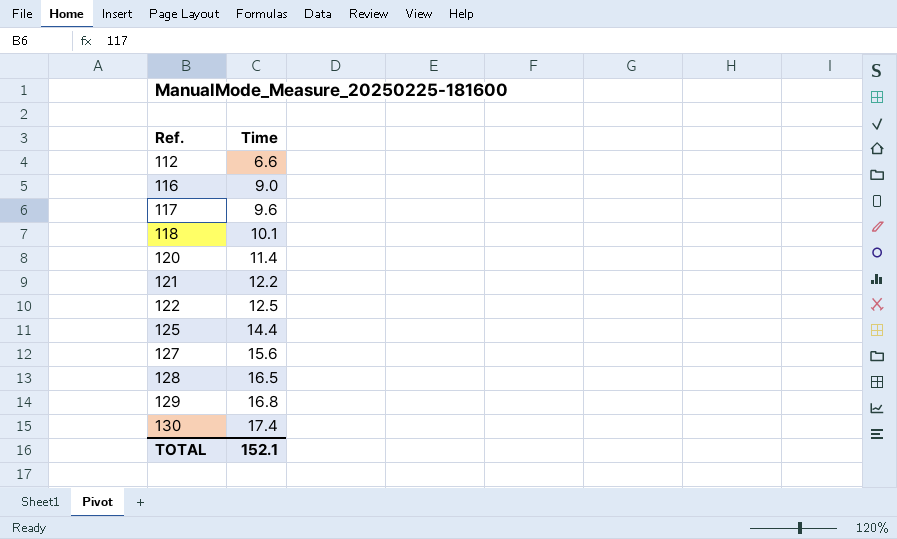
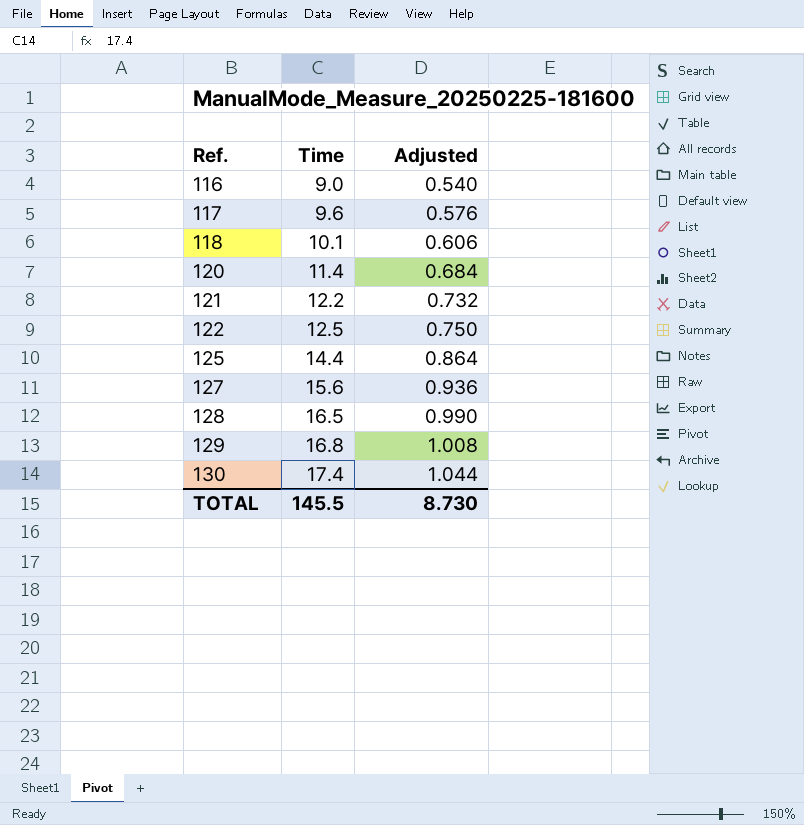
column Adjusted | formula: none -> [Time] * 0.06
row 112: 6.6 -> none
TOTAL | Time: 152.1 -> 145.5

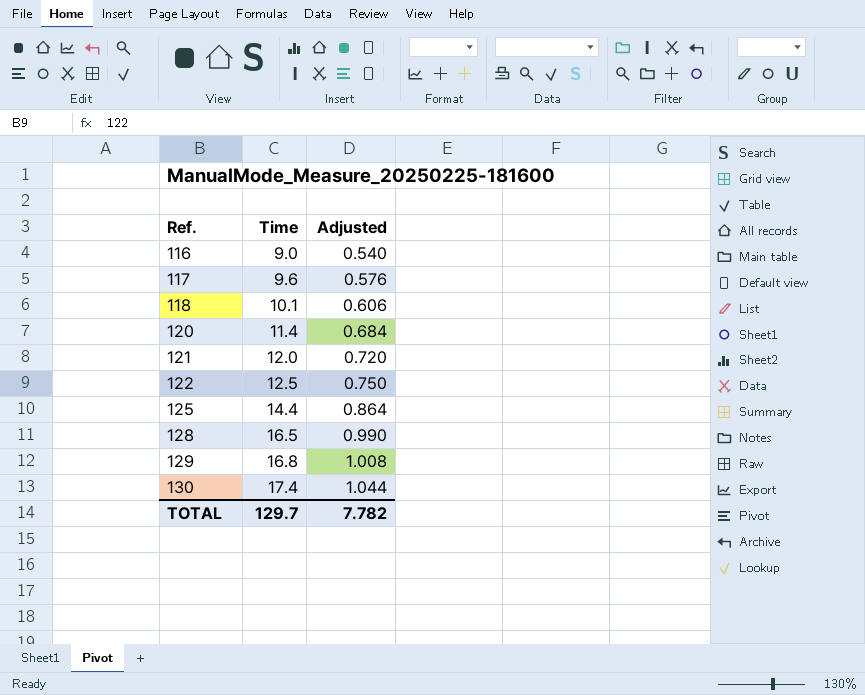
row 127: 15.6 | 0.936 -> none
121 | Time: 12.2 -> 12.0
121 | Adjusted: 0.732 -> 0.720
TOTAL | Time: 145.5 -> 129.7
TOTAL | Adjusted: 8.730 -> 7.782

